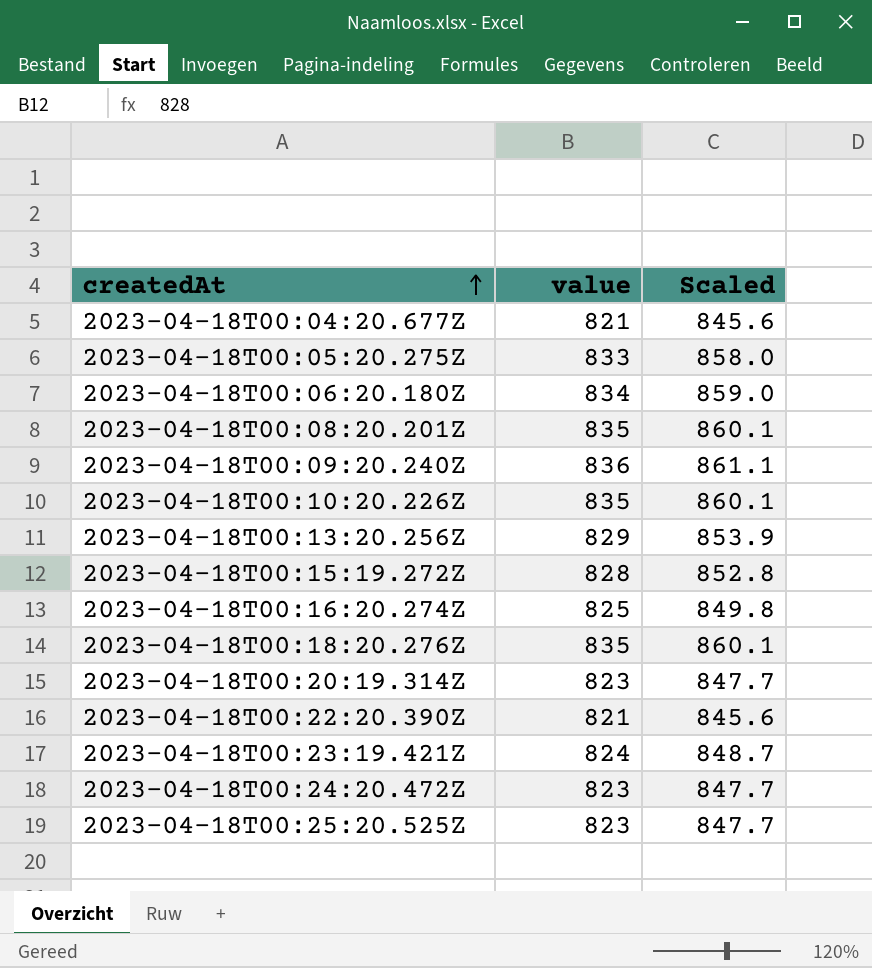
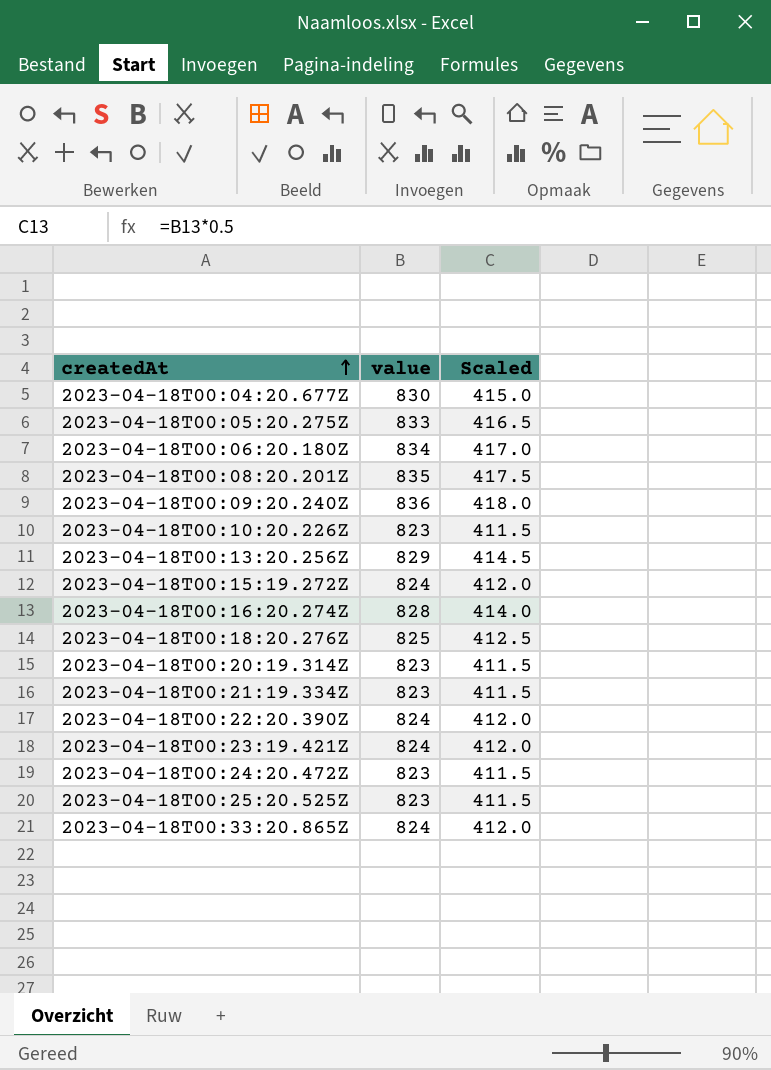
column Scaled | formula: [value] * 1.03 -> [value] * 0.5
2023-04-18T00:04:20.677Z | value: 821 -> 830
2023-04-18T00:10:20.226Z | value: 835 -> 823
2023-04-18T00:15:19.272Z | value: 828 -> 824
2023-04-18T00:16:20.274Z | value: 825 -> 828
2023-04-18T00:18:20.276Z | value: 835 -> 825
row 2023-04-18T00:21:19.334Z: none -> 823 | 411.5
2023-04-18T00:22:20.390Z | value: 821 -> 824
row 2023-04-18T00:33:20.865Z: none -> 824 | 412.0

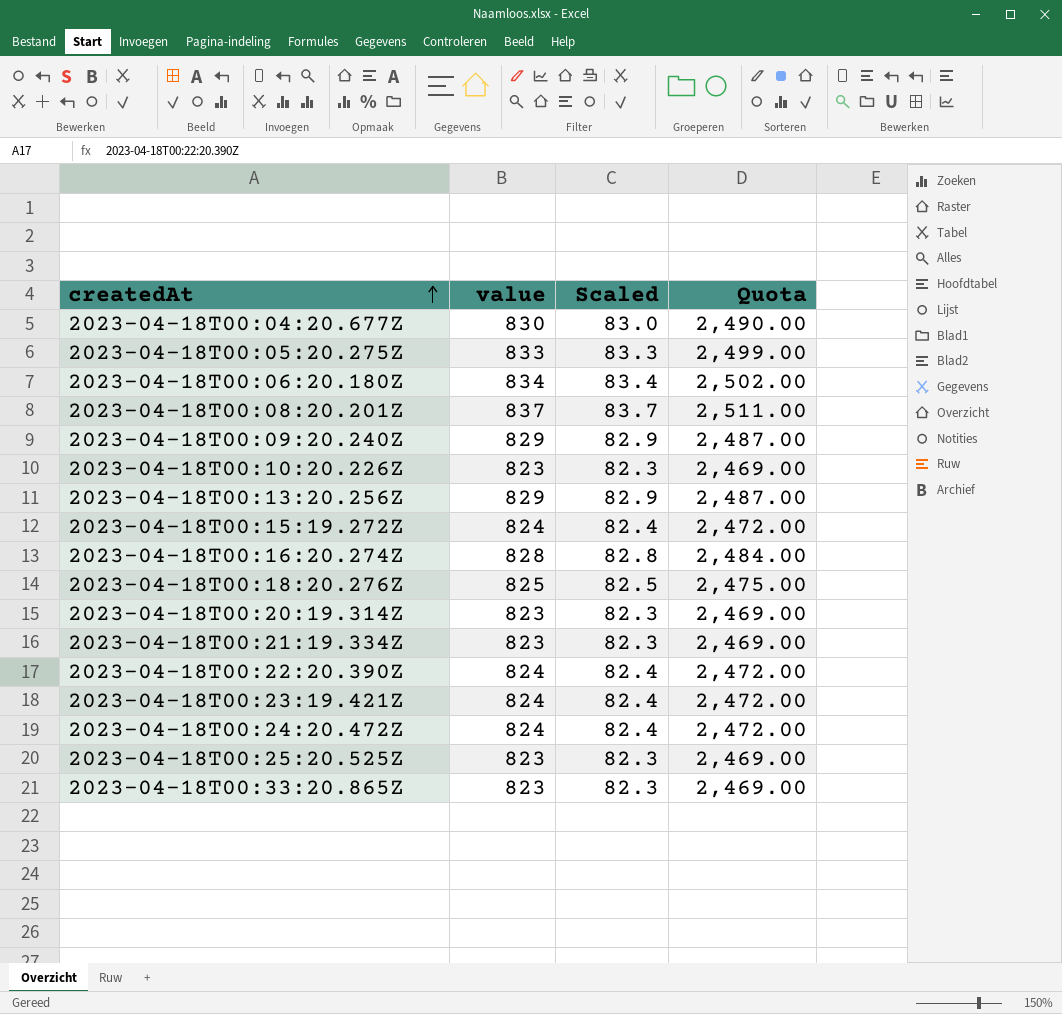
column Scaled | formula: [value] * 0.5 -> [value] * 0.1
column Quota | formula: none -> [value] * 3
2023-04-18T00:08:20.201Z | value: 835 -> 837
2023-04-18T00:09:20.240Z | value: 836 -> 829
2023-04-18T00:24:20.472Z | value: 823 -> 824
2023-04-18T00:33:20.865Z | value: 824 -> 823

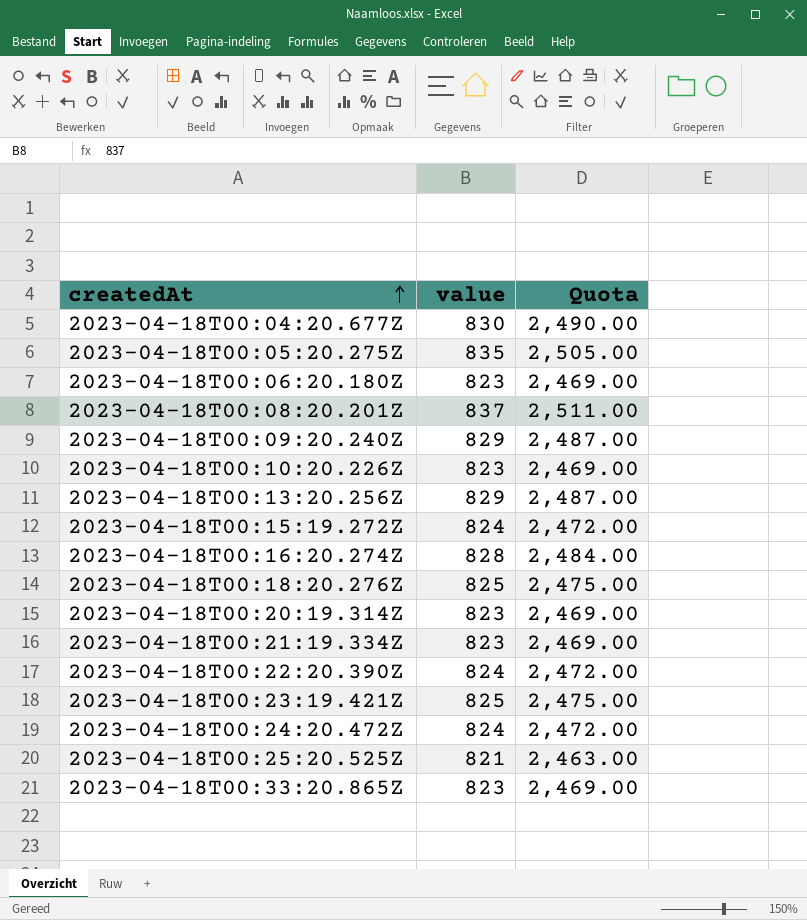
column Scaled | formula: [value] * 0.1 -> none
2023-04-18T00:05:20.275Z | value: 833 -> 835
2023-04-18T00:05:20.275Z | Quota: 2,499.00 -> 2,505.00
2023-04-18T00:06:20.180Z | value: 834 -> 823
2023-04-18T00:06:20.180Z | Quota: 2,502.00 -> 2,469.00
2023-04-18T00:23:19.421Z | value: 824 -> 825
2023-04-18T00:23:19.421Z | Quota: 2,472.00 -> 2,475.00
2023-04-18T00:25:20.525Z | value: 823 -> 821
2023-04-18T00:25:20.525Z | Quota: 2,469.00 -> 2,463.00

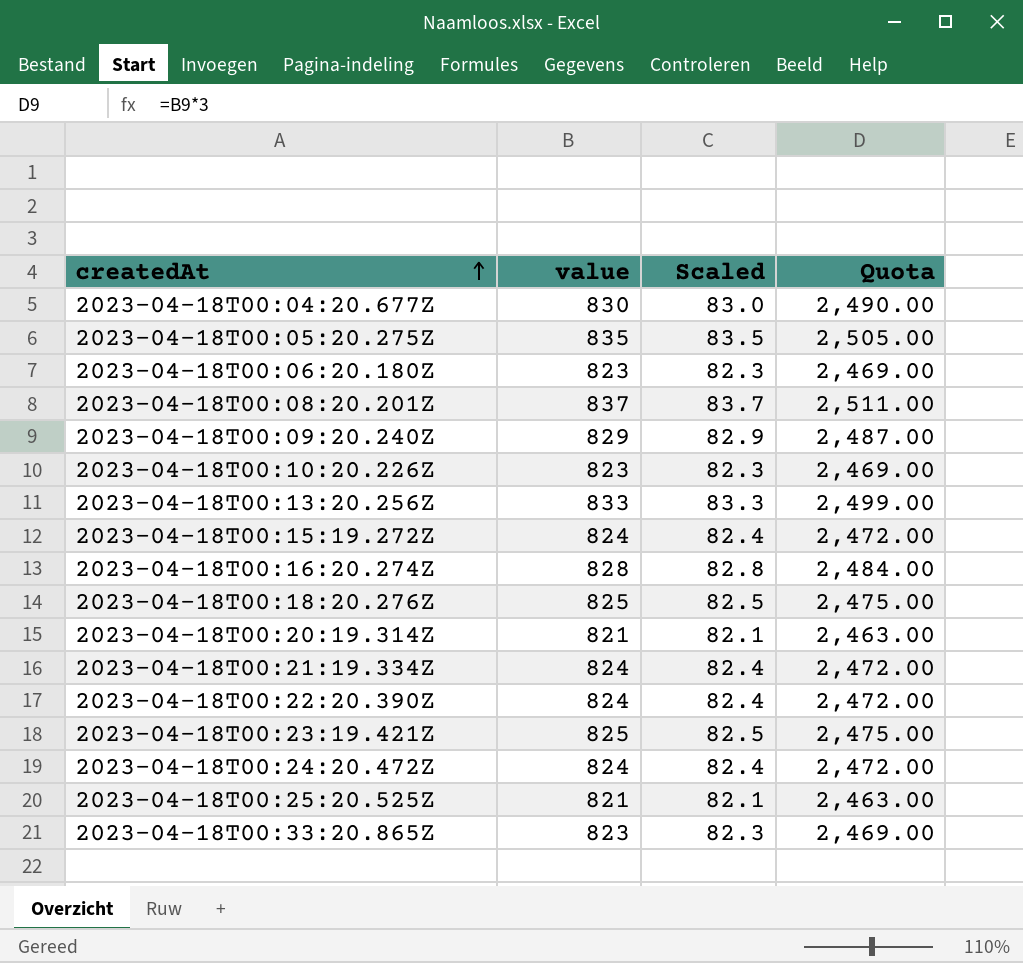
column Scaled | formula: none -> [value] * 0.1
2023-04-18T00:13:20.256Z | value: 829 -> 833
2023-04-18T00:13:20.256Z | Quota: 2,487.00 -> 2,499.00
2023-04-18T00:20:19.314Z | value: 823 -> 821
2023-04-18T00:20:19.314Z | Quota: 2,469.00 -> 2,463.00
2023-04-18T00:21:19.334Z | value: 823 -> 824
2023-04-18T00:21:19.334Z | Quota: 2,469.00 -> 2,472.00

